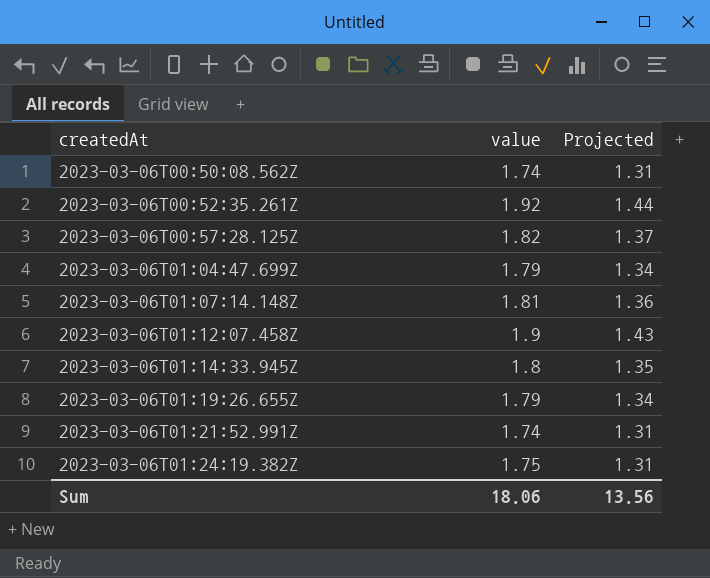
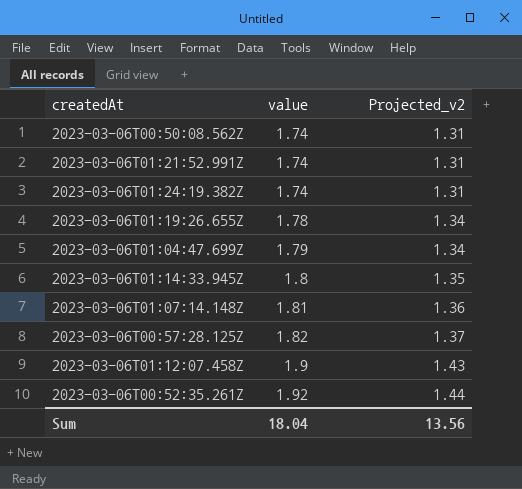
row order: createdAt ascending -> value ascending
column name: Projected -> Projected_v2
2023-03-06T01:24:19.382Z | value: 1.75 -> 1.74
2023-03-06T01:19:26.655Z | value: 1.79 -> 1.78
Sum | value: 18.06 -> 18.04

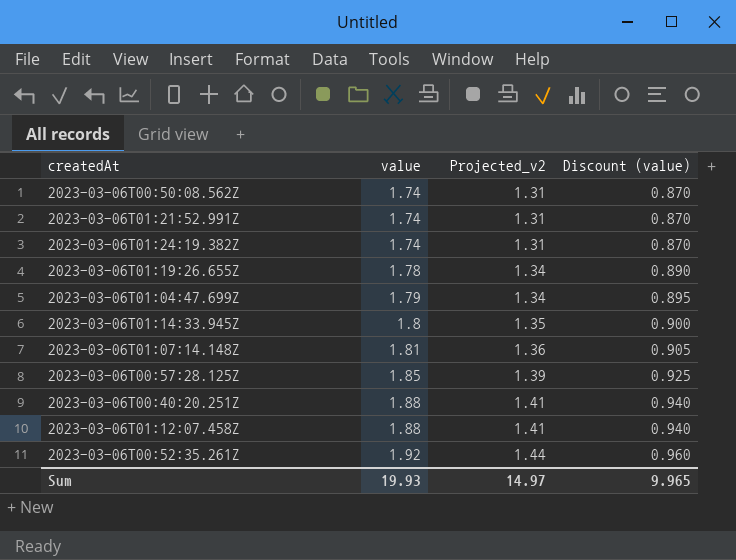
column Discount (value) | formula: none -> [value] * 0.5
2023-03-06T00:57:28.125Z | value: 1.82 -> 1.85
2023-03-06T00:57:28.125Z | Projected_v2: 1.37 -> 1.39
row 2023-03-06T00:40:20.251Z: none -> 1.88 | 1.41 | 0.940
2023-03-06T01:12:07.458Z | value: 1.9 -> 1.88
2023-03-06T01:12:07.458Z | Projected_v2: 1.43 -> 1.41
Sum | value: 18.04 -> 19.93
Sum | Projected_v2: 13.56 -> 14.97

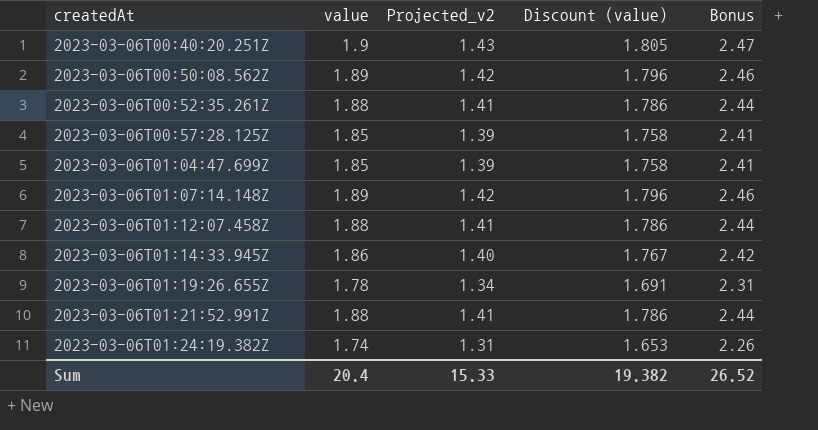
row order: value ascending -> createdAt ascending
column Discount (value) | formula: [value] * 0.5 -> [value] * 0.95
column Bonus | formula: none -> [value] * 1.3
2023-03-06T00:40:20.251Z | value: 1.88 -> 1.9
2023-03-06T00:40:20.251Z | Projected_v2: 1.41 -> 1.43
2023-03-06T00:50:08.562Z | value: 1.74 -> 1.89
2023-03-06T00:50:08.562Z | Projected_v2: 1.31 -> 1.42
2023-03-06T00:52:35.261Z | value: 1.92 -> 1.88
2023-03-06T00:52:35.261Z | Projected_v2: 1.44 -> 1.41
2023-03-06T01:04:47.699Z | value: 1.79 -> 1.85
2023-03-06T01:04:47.699Z | Projected_v2: 1.34 -> 1.39
2023-03-06T01:07:14.148Z | value: 1.81 -> 1.89
2023-03-06T01:07:14.148Z | Projected_v2: 1.36 -> 1.42
2023-03-06T01:14:33.945Z | value: 1.8 -> 1.86
2023-03-06T01:14:33.945Z | Projected_v2: 1.35 -> 1.40
2023-03-06T01:21:52.991Z | value: 1.74 -> 1.88
2023-03-06T01:21:52.991Z | Projected_v2: 1.31 -> 1.41
Sum | value: 19.93 -> 20.4
Sum | Projected_v2: 14.97 -> 15.33
Sum | Discount (value): 9.965 -> 19.382

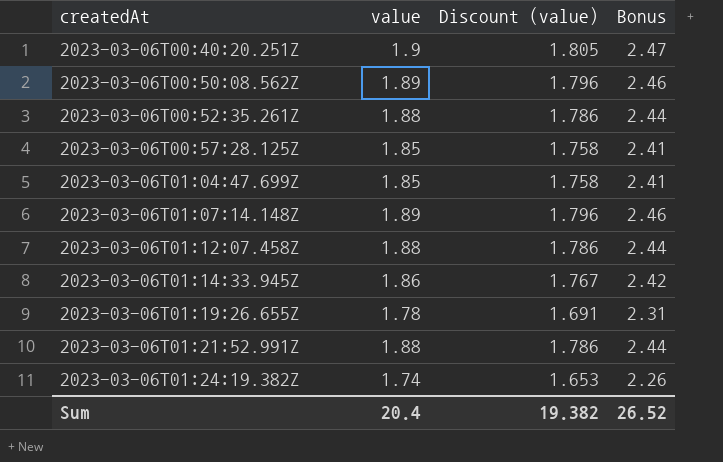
column Projected_v2 | formula: [value] * 0.75 -> none

